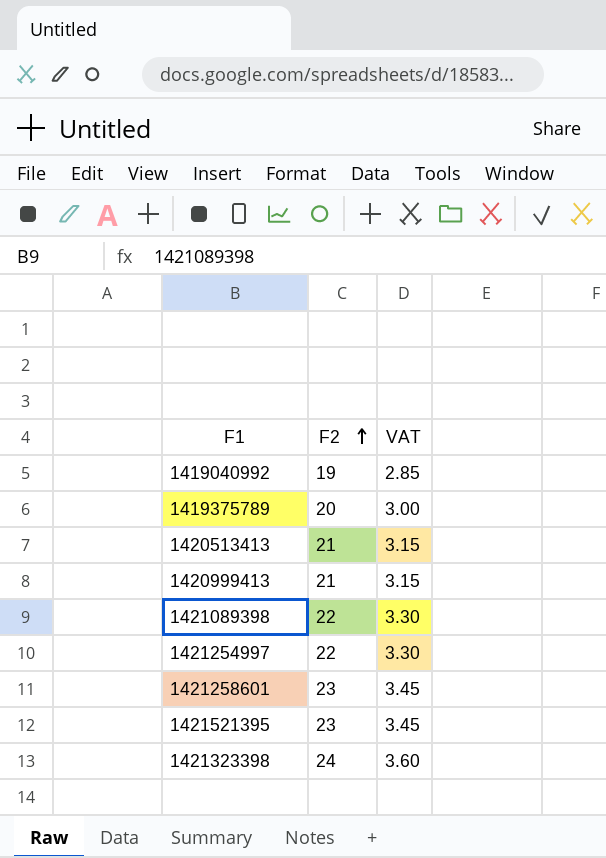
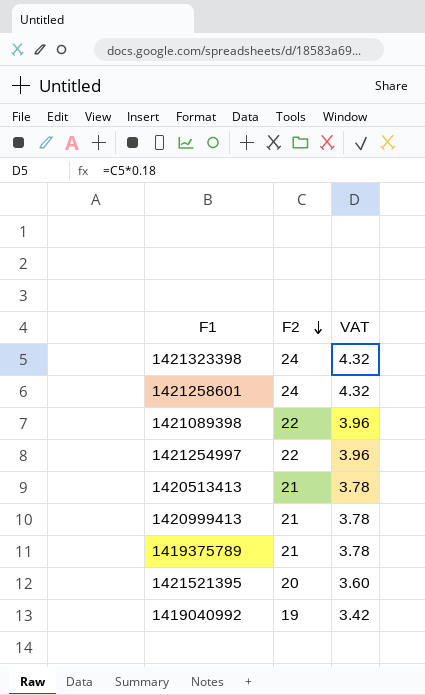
row order: F2 ascending -> F2 descending
column VAT | formula: [F2] * 0.15 -> [F2] * 0.18
1421258601 | F2: 23 -> 24
1419375789 | F2: 20 -> 21
1421521395 | F2: 23 -> 20

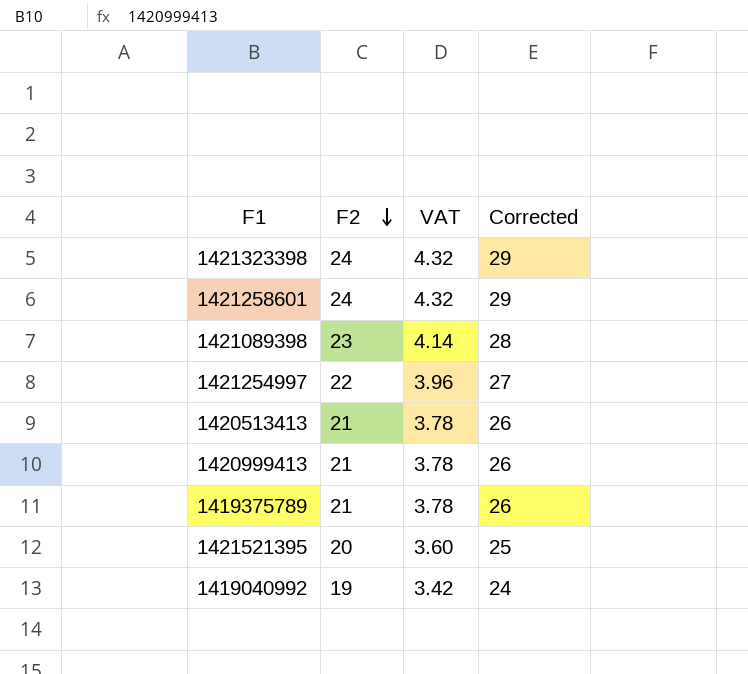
column Corrected | formula: none -> [F2] + 5
1421089398 | F2: 22 -> 23
1421089398 | VAT: 3.96 -> 4.14

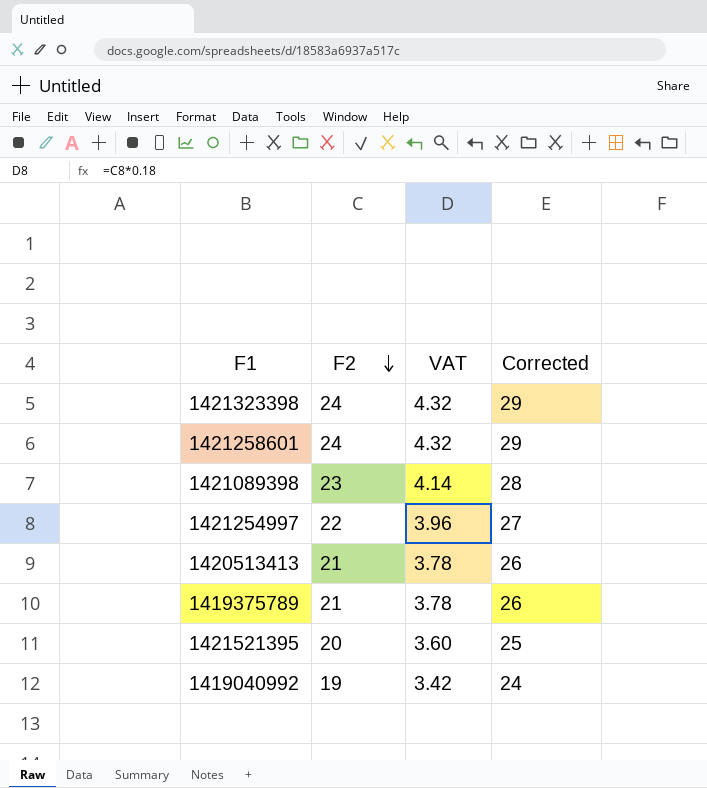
row 1420999413: 21 | 3.78 | 26 -> none

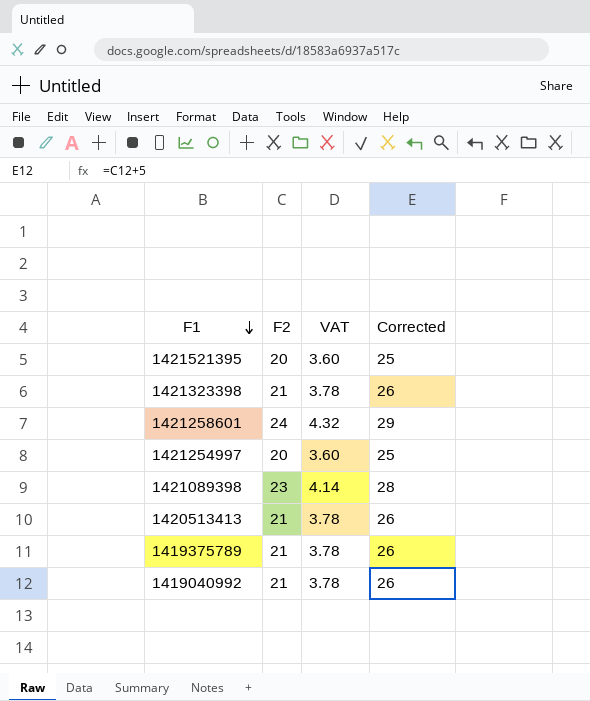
row order: F2 descending -> F1 descending
1421323398 | F2: 24 -> 21
1421323398 | VAT: 4.32 -> 3.78
1421323398 | Corrected: 29 -> 26
1421254997 | F2: 22 -> 20
1421254997 | VAT: 3.96 -> 3.60
1421254997 | Corrected: 27 -> 25
1419040992 | F2: 19 -> 21
1419040992 | VAT: 3.42 -> 3.78
1419040992 | Corrected: 24 -> 26

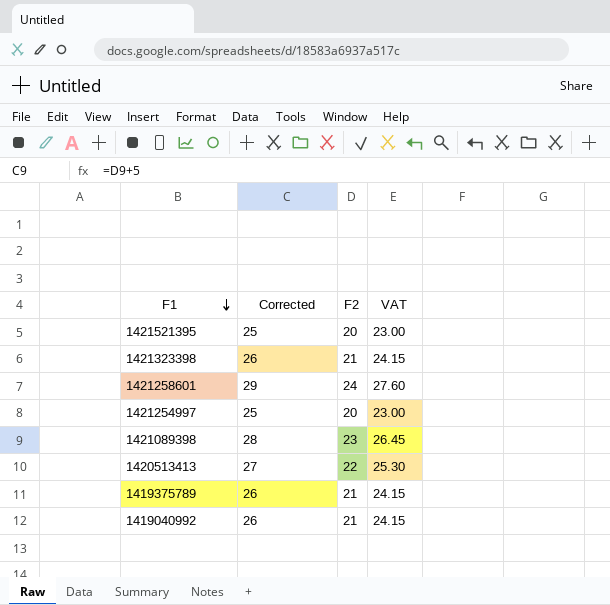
column Corrected | position: 4 -> 2
column VAT | formula: [F2] * 0.18 -> [F2] * 1.15
1420513413 | Corrected: 26 -> 27
1420513413 | F2: 21 -> 22

